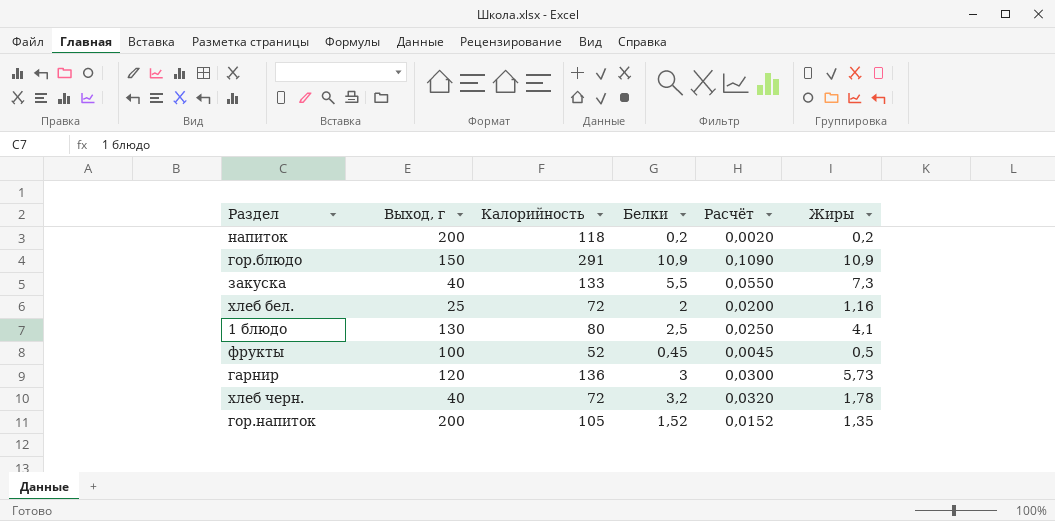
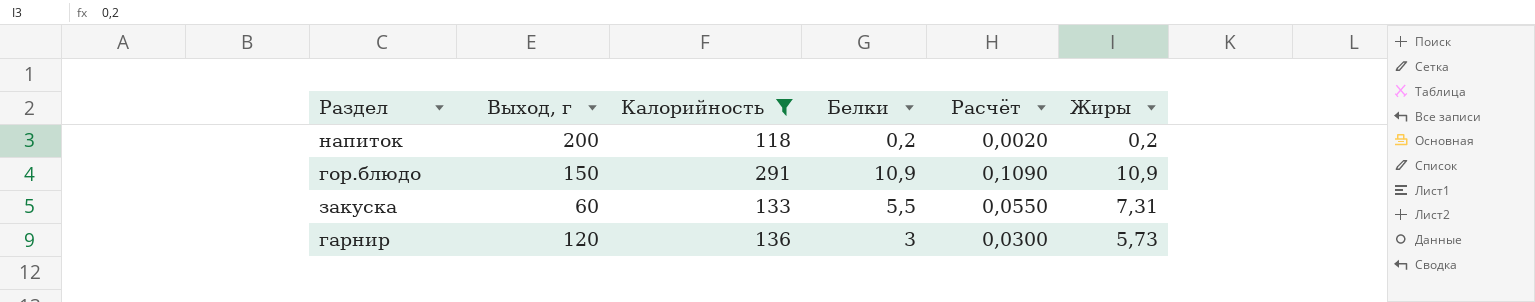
filter: none -> Калорийность >= 118
закуска | Выход, г: 40 -> 60
закуска | Жиры: 7,3 -> 7,31

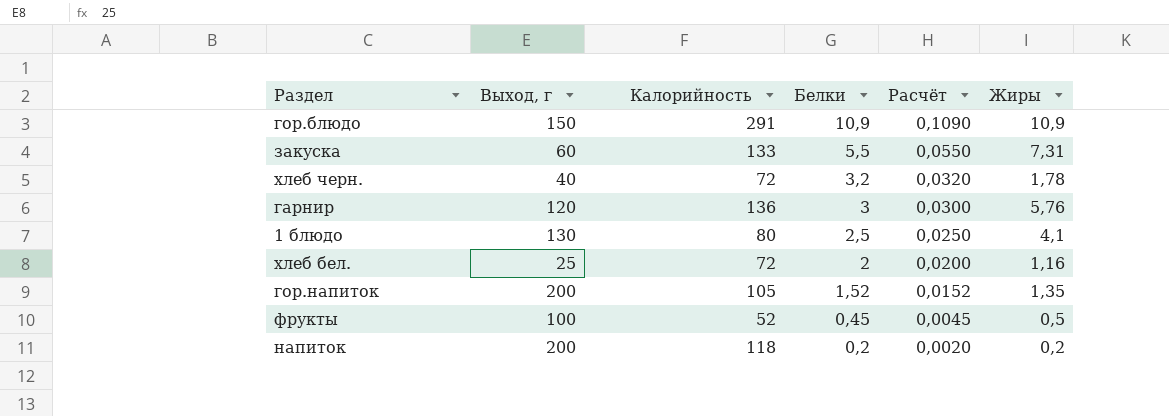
filter: Калорийность >= 118 -> none
row order: none -> Белки descending
гарнир | Жиры: 5,73 -> 5,76

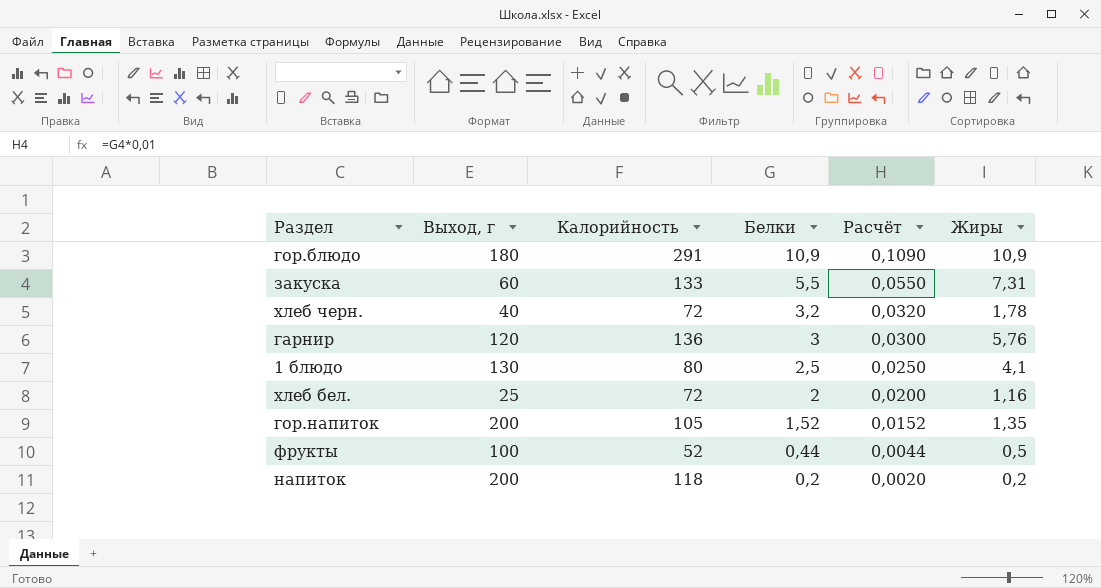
гор.блюдо | Выход, г: 150 -> 180
фрукты | Белки: 0,45 -> 0,44
фрукты | Расчёт: 0,0045 -> 0,0044

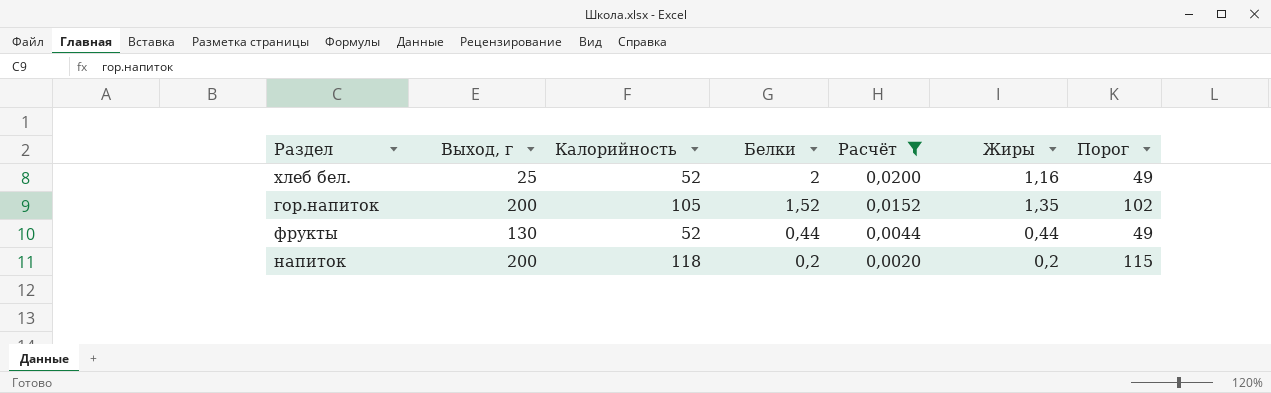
filter: none -> Расчёт <= 0,0200
column Порог | formula: none -> [Калорийность] - 3
хлеб бел. | Калорийность: 72 -> 52
фрукты | Выход, г: 100 -> 130
фрукты | Жиры: 0,5 -> 0,44

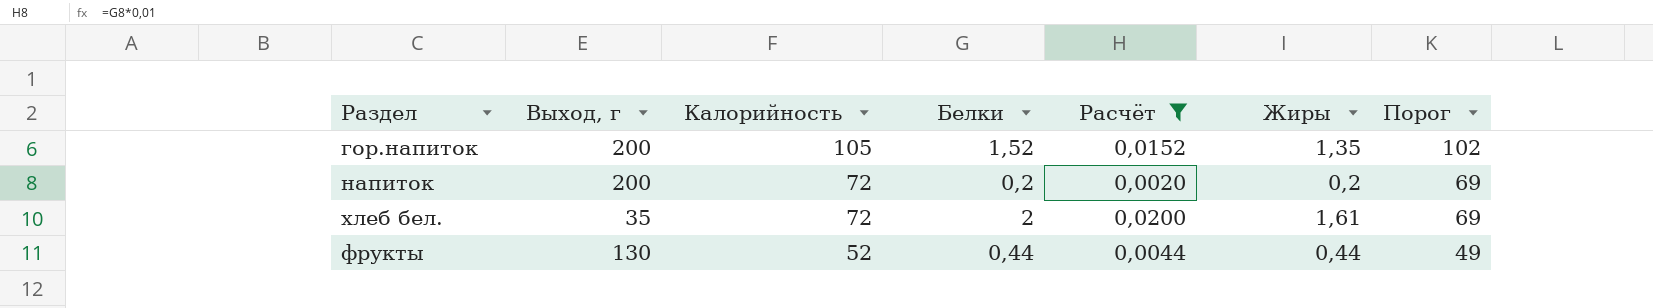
row order: Белки descending -> Калорийность descending
напиток | Калорийность: 118 -> 72
напиток | Порог: 115 -> 69
хлеб бел. | Выход, г: 25 -> 35
хлеб бел. | Калорийность: 52 -> 72
хлеб бел. | Жиры: 1,16 -> 1,61
хлеб бел. | Порог: 49 -> 69

